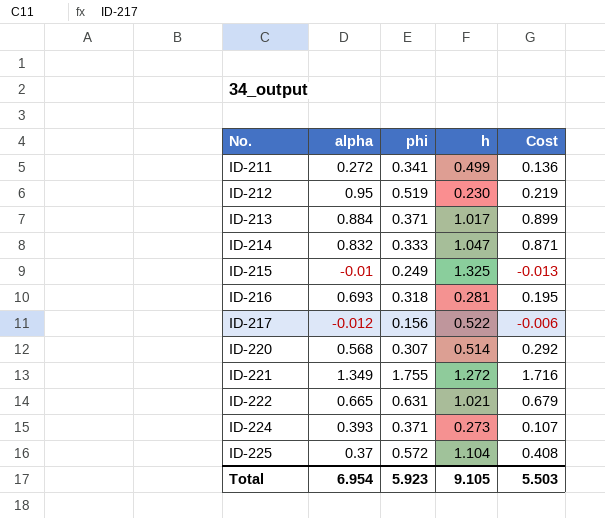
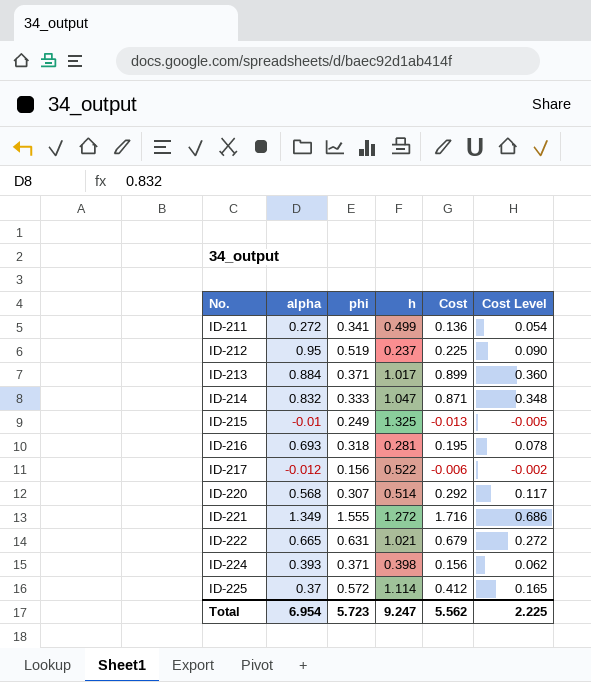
column Cost Level | formula: none -> [Cost] * 0.4
ID-212 | h: 0.230 -> 0.237
ID-212 | Cost: 0.219 -> 0.225
ID-221 | phi: 1.755 -> 1.555
ID-224 | h: 0.273 -> 0.398
ID-224 | Cost: 0.107 -> 0.156
ID-225 | h: 1.104 -> 1.114
ID-225 | Cost: 0.408 -> 0.412
Total | phi: 5.923 -> 5.723
Total | h: 9.105 -> 9.247
Total | Cost: 5.503 -> 5.562

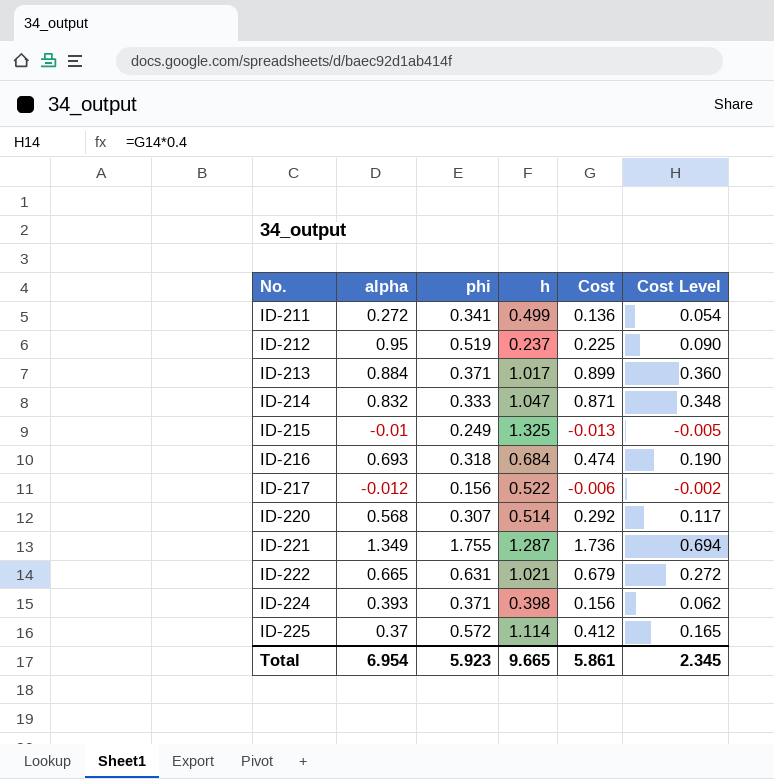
ID-216 | h: 0.281 -> 0.684
ID-216 | Cost: 0.195 -> 0.474
ID-216 | Cost Level: 0.078 -> 0.190
ID-221 | phi: 1.555 -> 1.755
ID-221 | h: 1.272 -> 1.287
ID-221 | Cost: 1.716 -> 1.736
ID-221 | Cost Level: 0.686 -> 0.694
Total | phi: 5.723 -> 5.923
Total | h: 9.247 -> 9.665
Total | Cost: 5.562 -> 5.861
Total | Cost Level: 2.225 -> 2.345

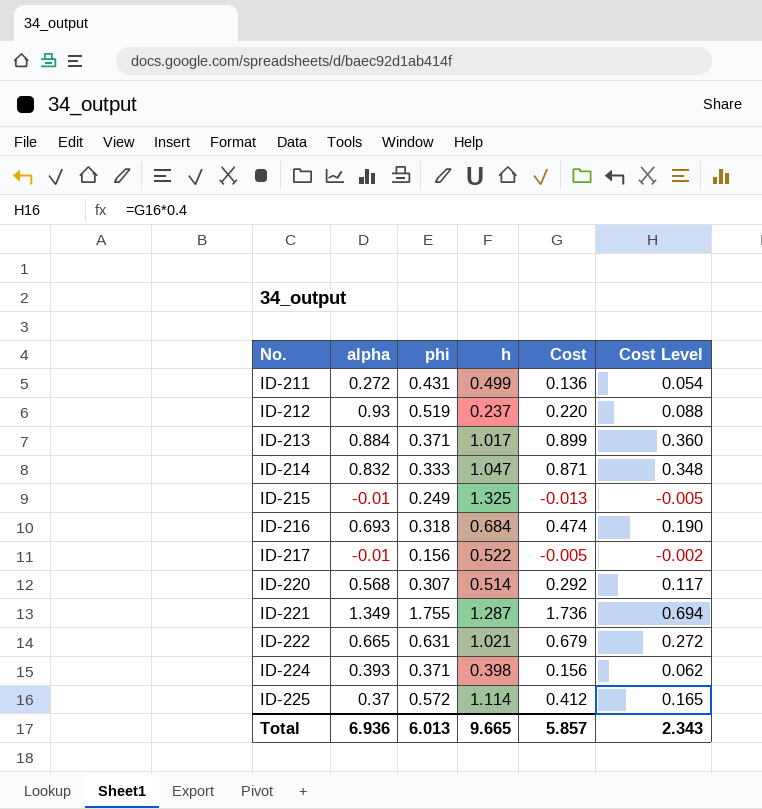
ID-211 | phi: 0.341 -> 0.431
ID-212 | alpha: 0.95 -> 0.93
ID-212 | Cost: 0.225 -> 0.220
ID-212 | Cost Level: 0.090 -> 0.088
ID-217 | alpha: -0.012 -> -0.01
ID-217 | Cost: -0.006 -> -0.005
Total | alpha: 6.954 -> 6.936
Total | phi: 5.923 -> 6.013
Total | Cost: 5.861 -> 5.857
Total | Cost Level: 2.345 -> 2.343

